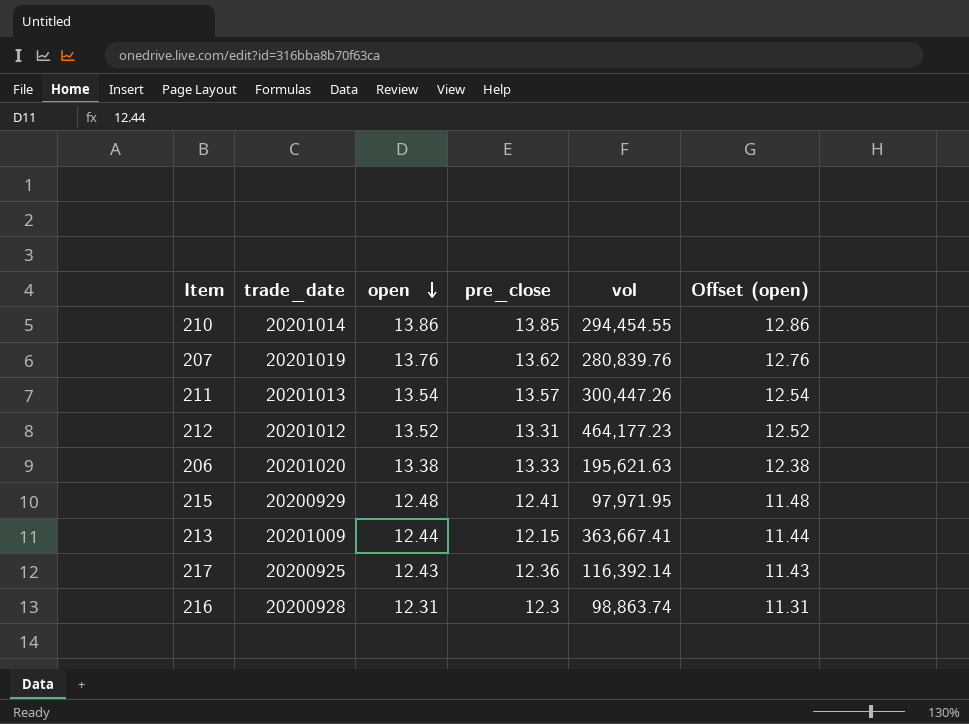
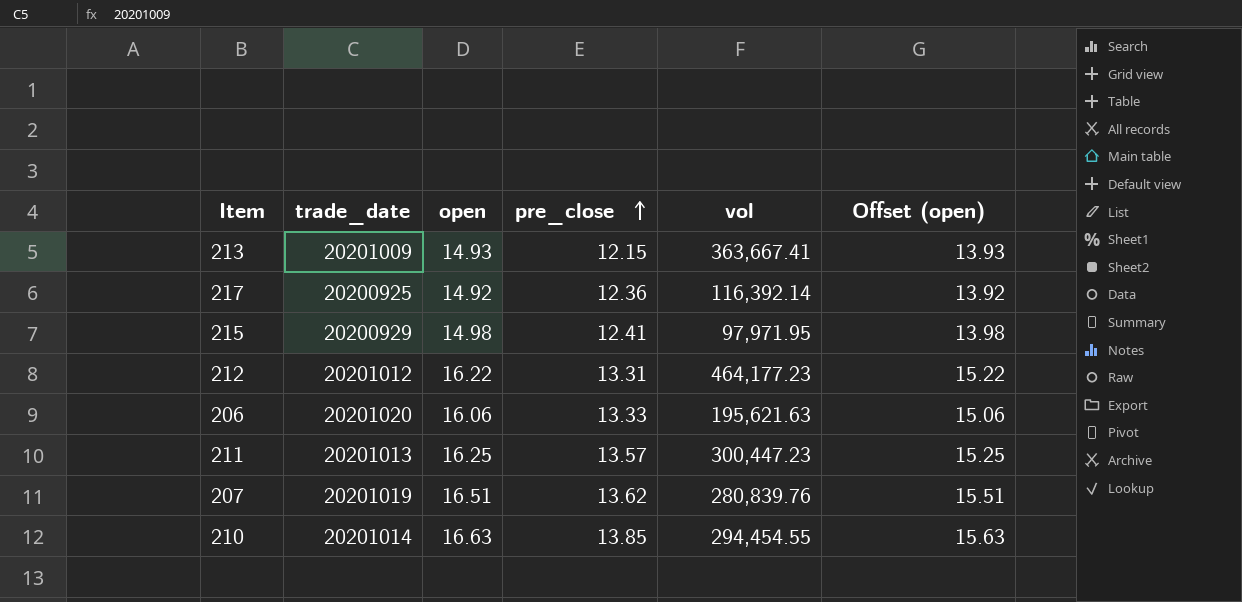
row order: open descending -> pre_close ascending
row 216: 20200928 | 12.31 | 12.3 | 98,863.74 | 11.31 -> none
213 | open: 12.44 -> 14.93
213 | Offset (open): 11.44 -> 13.93
217 | open: 12.43 -> 14.92
217 | Offset (open): 11.43 -> 13.92
215 | open: 12.48 -> 14.98
215 | Offset (open): 11.48 -> 13.98
212 | open: 13.52 -> 16.22
212 | Offset (open): 12.52 -> 15.22
206 | open: 13.38 -> 16.06
206 | Offset (open): 12.38 -> 15.06
211 | open: 13.54 -> 16.25
211 | vol: 300,447.26 -> 300,447.23
211 | Offset (open): 12.54 -> 15.25
207 | open: 13.76 -> 16.51
207 | Offset (open): 12.76 -> 15.51
210 | open: 13.86 -> 16.63
210 | Offset (open): 12.86 -> 15.63

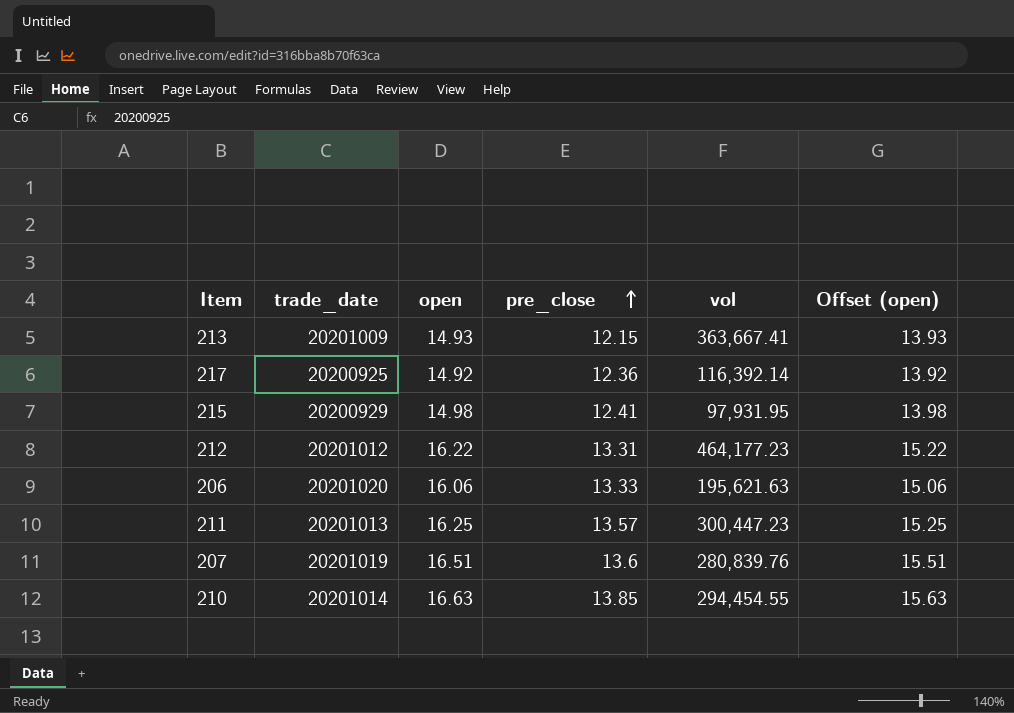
215 | vol: 97,971.95 -> 97,931.95
207 | pre_close: 13.62 -> 13.6

